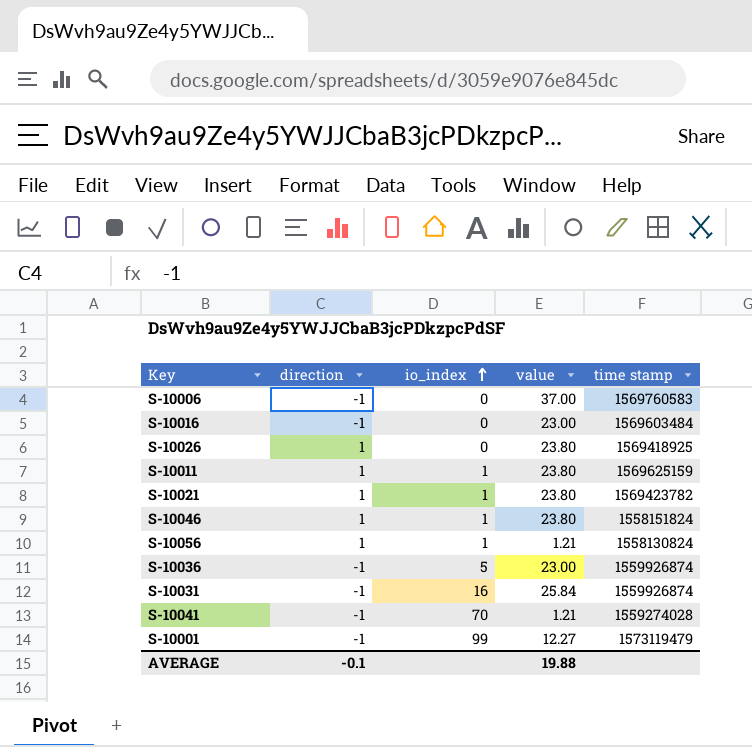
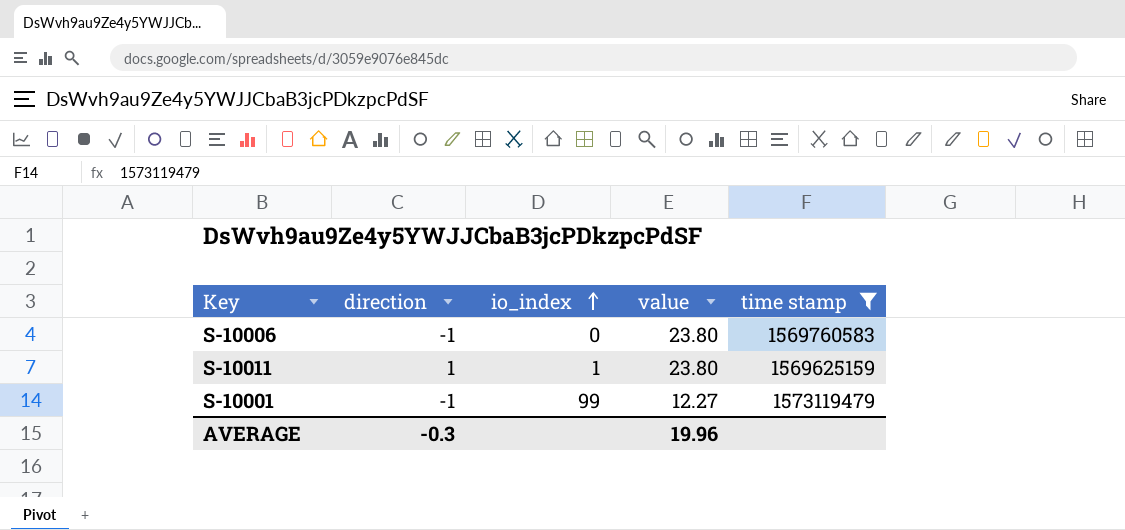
filter: none -> time stamp >= 1569625159
S-10006 | value: 37.00 -> 23.80
AVERAGE | direction: -0.1 -> -0.3
AVERAGE | value: 19.88 -> 19.96

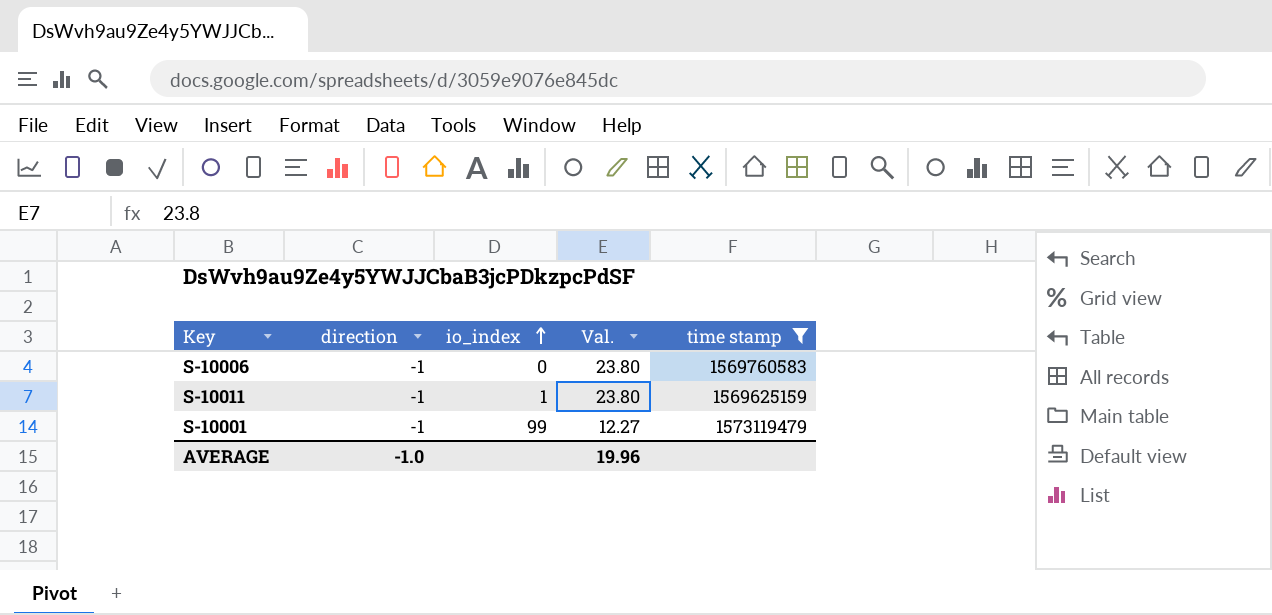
column name: value -> Val.
S-10011 | direction: 1 -> -1
AVERAGE | direction: -0.3 -> -1.0

